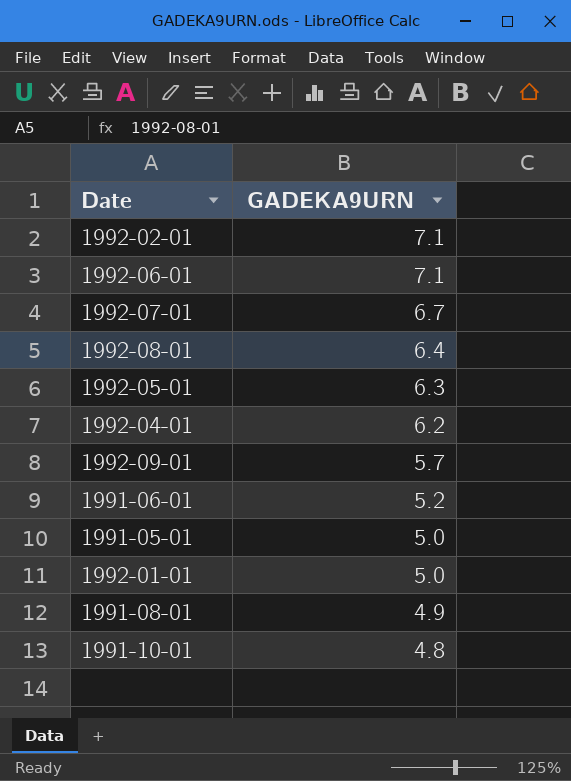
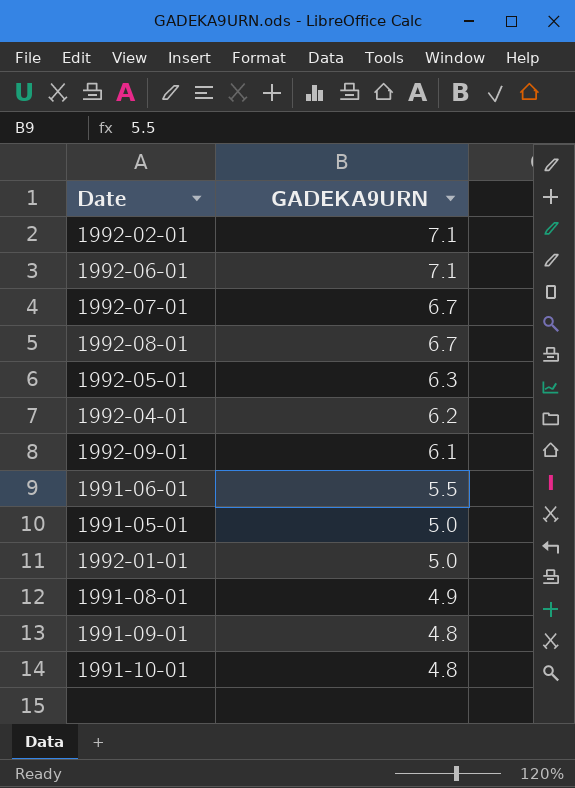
1992-08-01 | GADEKA9URN: 6.4 -> 6.7
1992-09-01 | GADEKA9URN: 5.7 -> 6.1
1991-06-01 | GADEKA9URN: 5.2 -> 5.5
row 1991-09-01: none -> 4.8

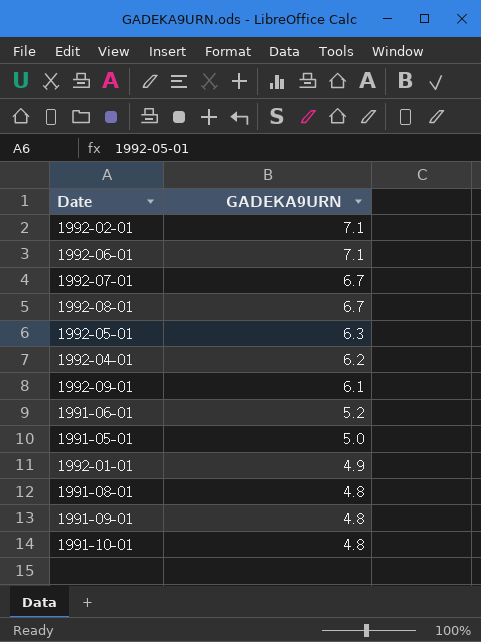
1991-06-01 | GADEKA9URN: 5.5 -> 5.2
1992-01-01 | GADEKA9URN: 5.0 -> 4.9
1991-08-01 | GADEKA9URN: 4.9 -> 4.8

